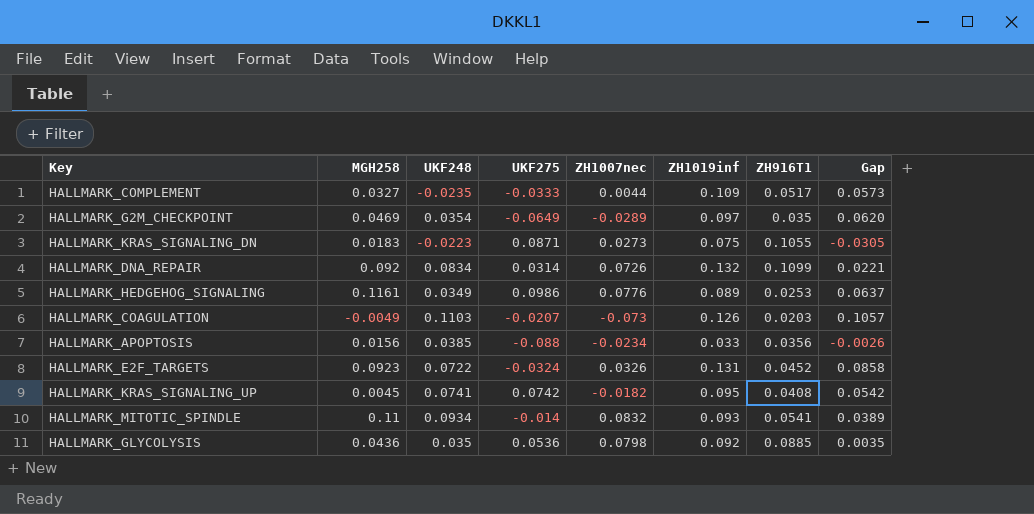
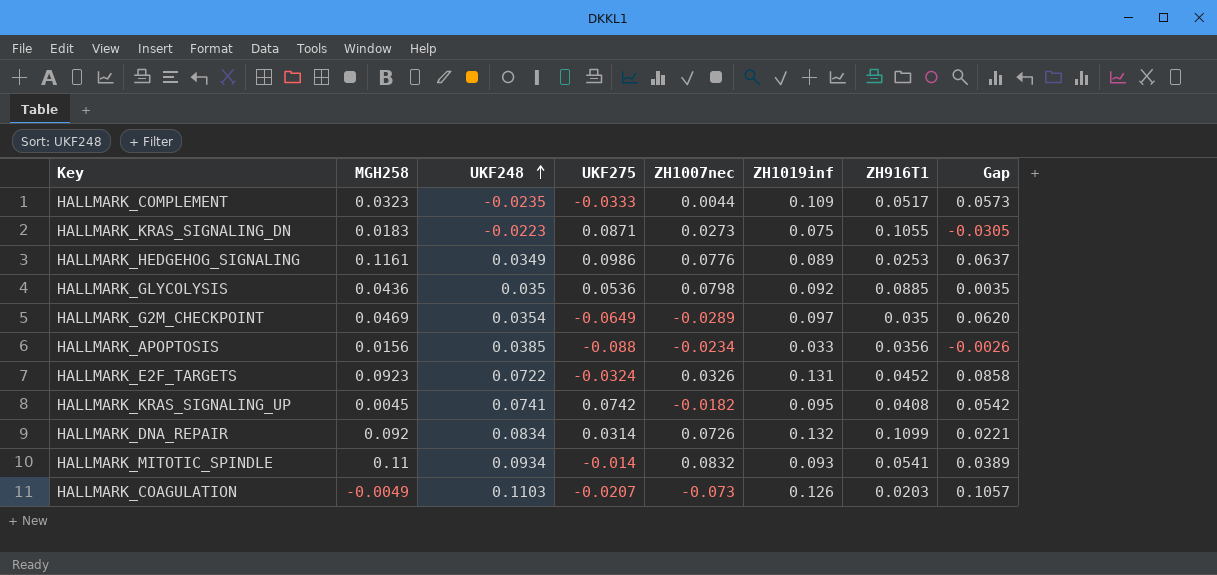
row order: none -> UKF248 ascending
HALLMARK_COMPLEMENT | MGH258: 0.0327 -> 0.0323

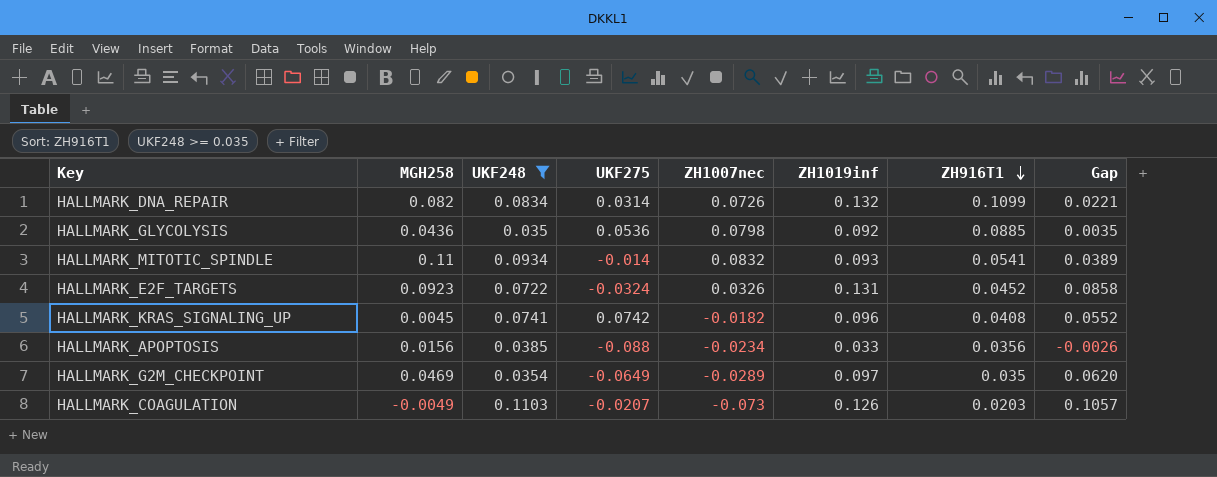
filter: none -> UKF248 >= 0.035
row order: UKF248 ascending -> ZH916T1 descending
HALLMARK_DNA_REPAIR | MGH258: 0.092 -> 0.082
HALLMARK_KRAS_SIGNALING_UP | ZH1019inf: 0.095 -> 0.096
HALLMARK_KRAS_SIGNALING_UP | Gap: 0.0542 -> 0.0552

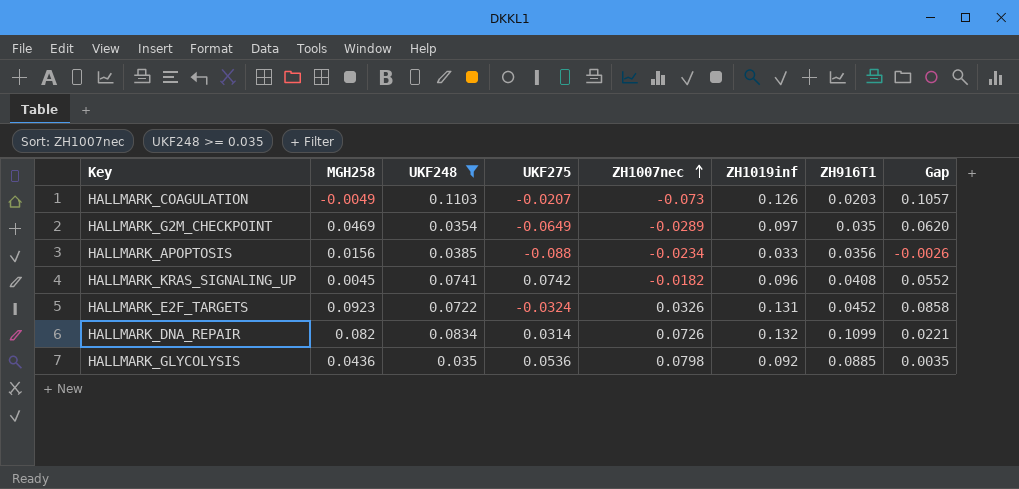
row order: ZH916T1 descending -> ZH1007nec ascending
row HALLMARK_MITOTIC_SPINDLE: 0.11 | 0.0934 | -0.014 | 0.0832 | 0.093 | 0.0541 | 0.0389 -> none

